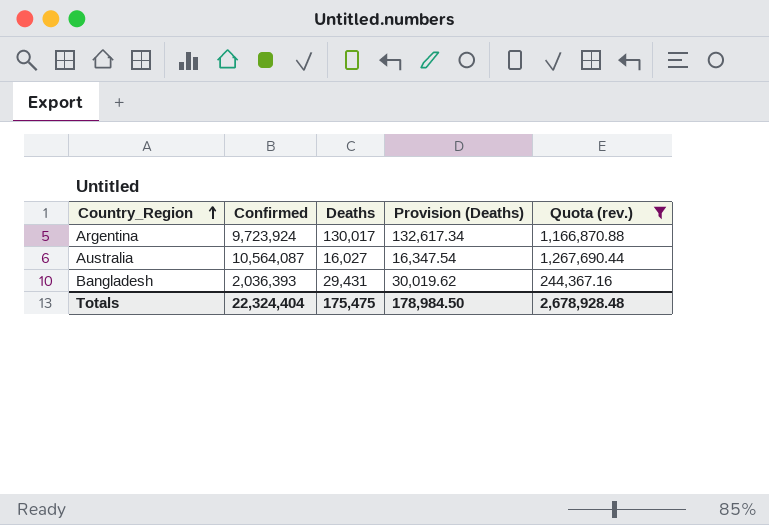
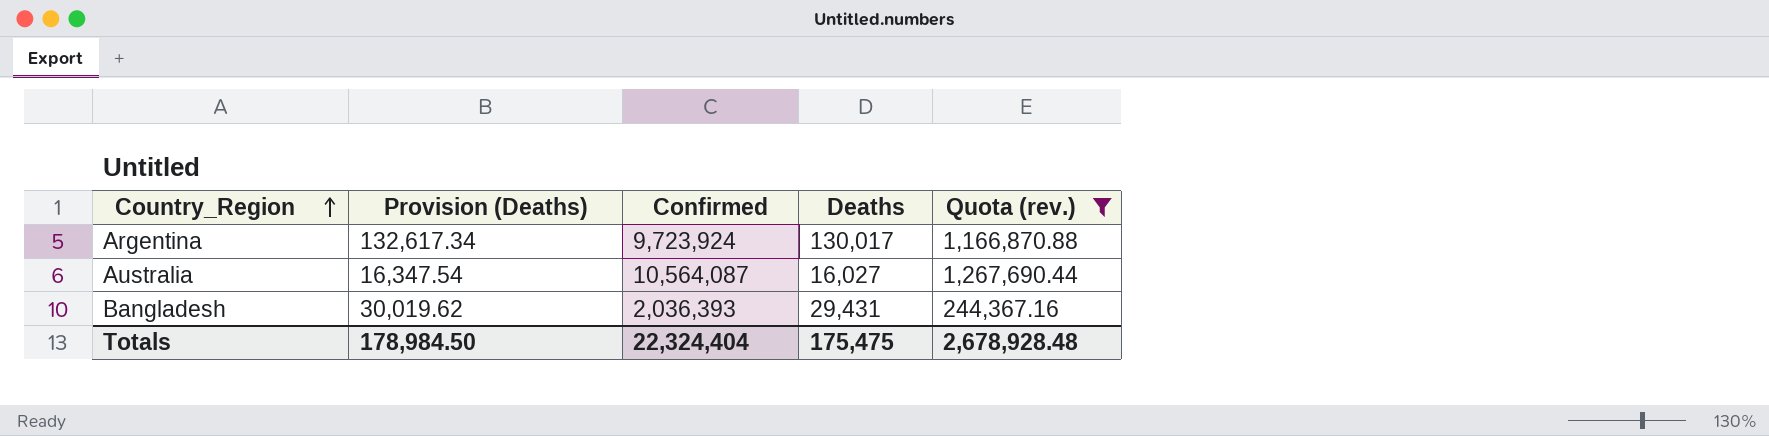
column Provision (Deaths) | position: 4 -> 2

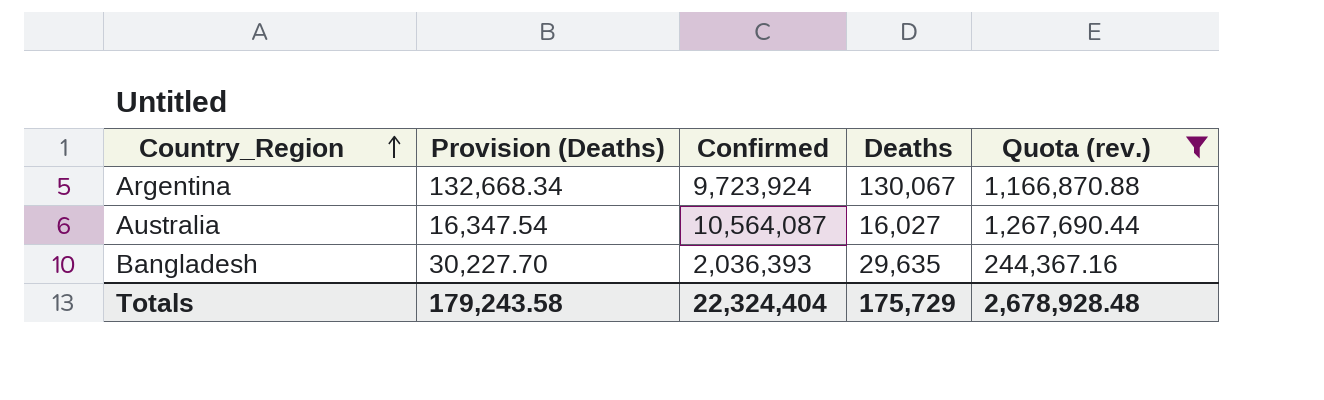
Argentina | Provision (Deaths): 132,617.34 -> 132,668.34
Argentina | Deaths: 130,017 -> 130,067
Bangladesh | Provision (Deaths): 30,019.62 -> 30,227.70
Bangladesh | Deaths: 29,431 -> 29,635
Totals | Provision (Deaths): 178,984.50 -> 179,243.58
Totals | Deaths: 175,475 -> 175,729

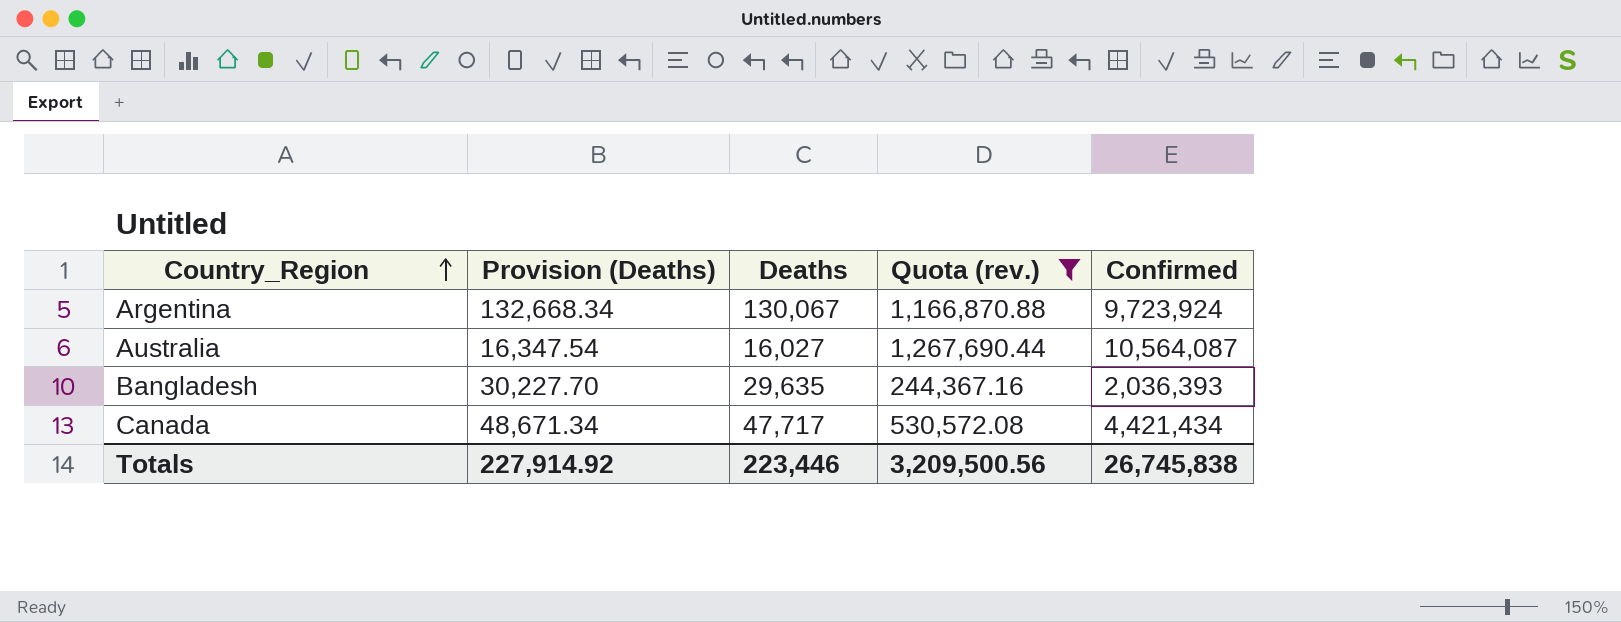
column Confirmed | position: 3 -> 5
row Canada: none -> 48,671.34 | 47,717 | 530,572.08 | 4,421,434
Totals | Provision (Deaths): 179,243.58 -> 227,914.92
Totals | Deaths: 175,729 -> 223,446
Totals | Quota (rev.): 2,678,928.48 -> 3,209,500.56
Totals | Confirmed: 22,324,404 -> 26,745,838

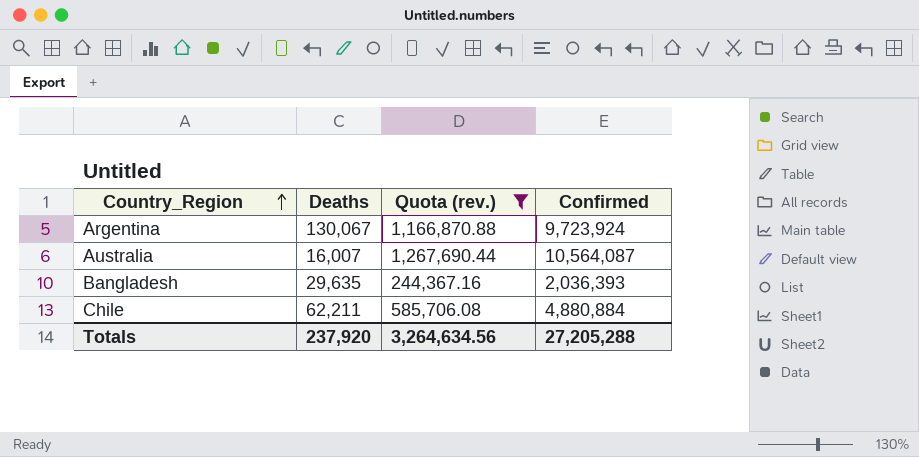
column Provision (Deaths) | formula: [Deaths] * 1.02 -> none
row Canada: 48,671.34 | 47,717 | 530,572.08 | 4,421,434 -> none
Australia | Deaths: 16,027 -> 16,007
row Chile: none -> 62,211 | 585,706.08 | 4,880,884
Totals | Deaths: 223,446 -> 237,920
Totals | Quota (rev.): 3,209,500.56 -> 3,264,634.56
Totals | Confirmed: 26,745,838 -> 27,205,288

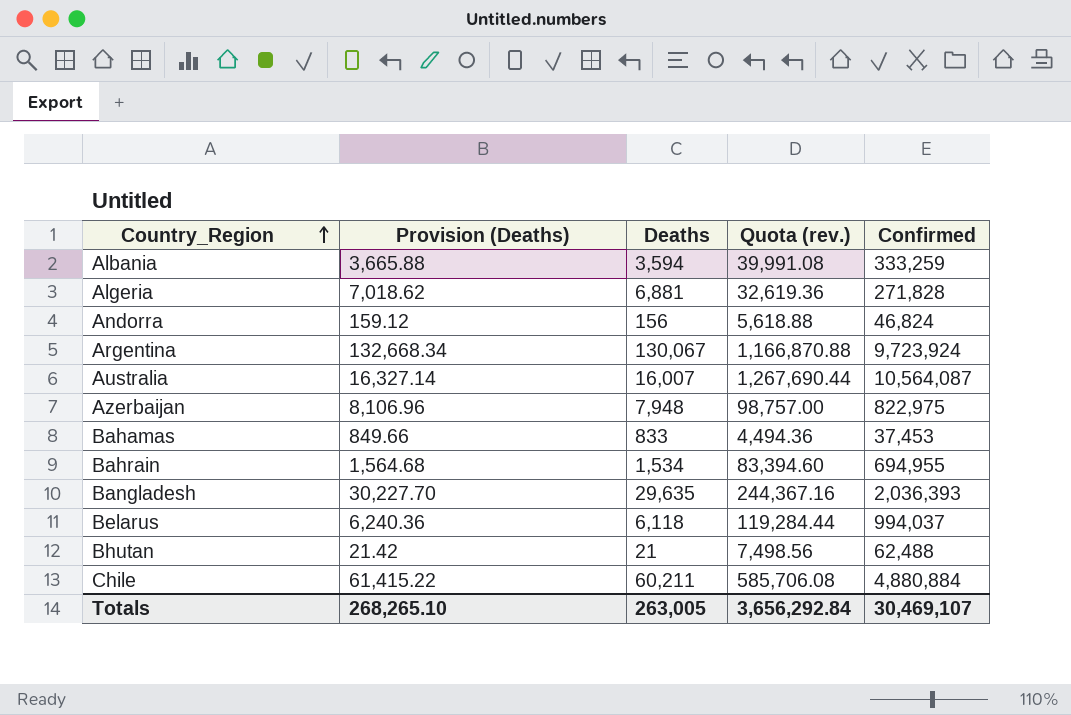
filter: Quota (rev.) >= 244,367.16 -> none
column Provision (Deaths) | formula: none -> [Deaths] * 1.02
Chile | Deaths: 62,211 -> 60,211
Totals | Deaths: 237,920 -> 263,005
Totals | Quota (rev.): 3,264,634.56 -> 3,656,292.84
Totals | Confirmed: 27,205,288 -> 30,469,107

